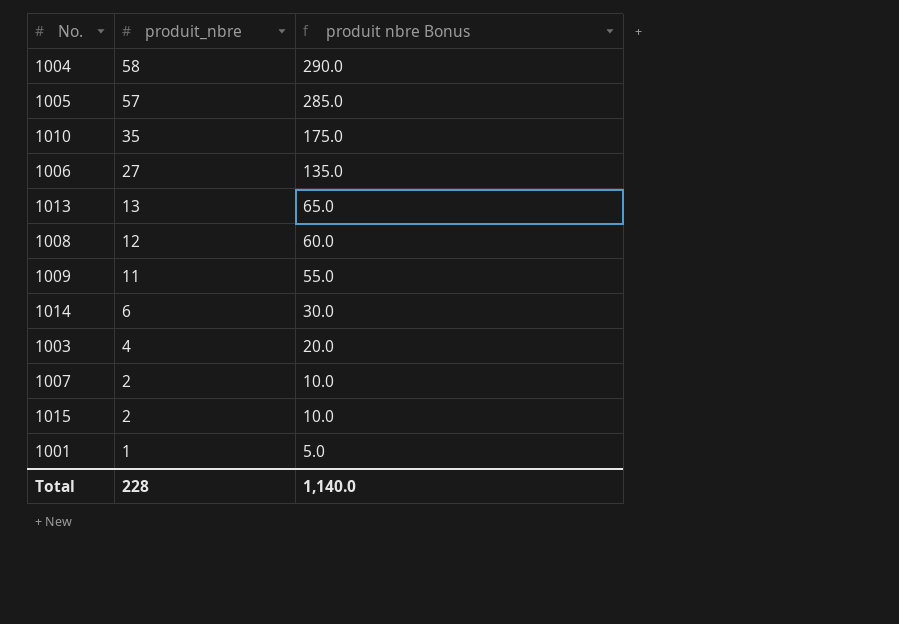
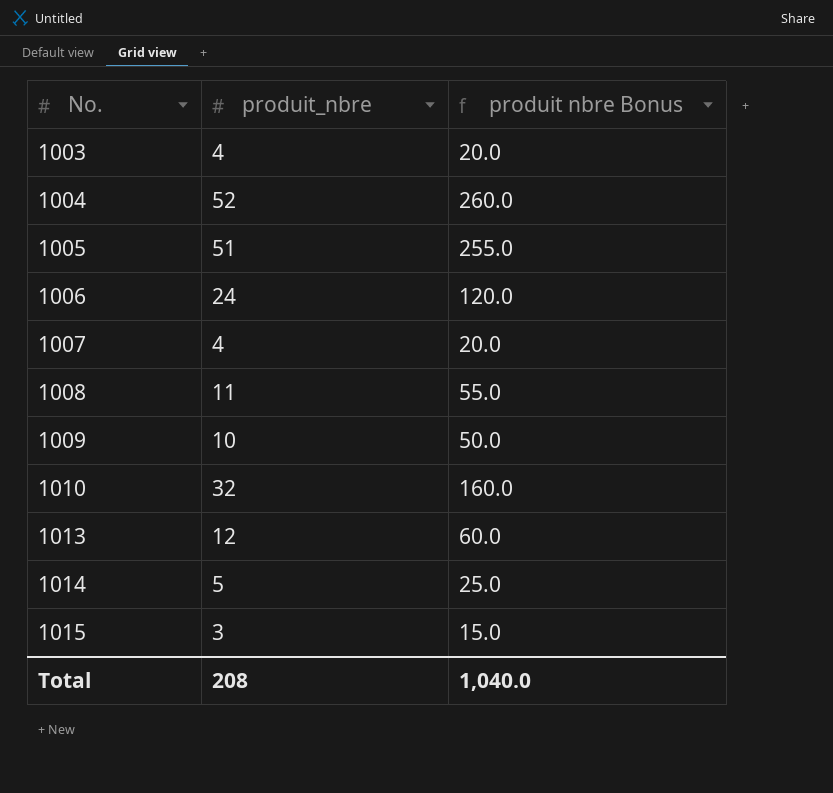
row order: produit_nbre descending -> No. ascending
row 1001: 1 | 5.0 -> none
1004 | produit_nbre: 58 -> 52
1004 | produit nbre Bonus: 290.0 -> 260.0
1005 | produit_nbre: 57 -> 51
1005 | produit nbre Bonus: 285.0 -> 255.0
1006 | produit_nbre: 27 -> 24
1006 | produit nbre Bonus: 135.0 -> 120.0
1007 | produit_nbre: 2 -> 4
1007 | produit nbre Bonus: 10.0 -> 20.0
1008 | produit_nbre: 12 -> 11
1008 | produit nbre Bonus: 60.0 -> 55.0
1009 | produit_nbre: 11 -> 10
1009 | produit nbre Bonus: 55.0 -> 50.0
1010 | produit_nbre: 35 -> 32
1010 | produit nbre Bonus: 175.0 -> 160.0
1013 | produit_nbre: 13 -> 12
1013 | produit nbre Bonus: 65.0 -> 60.0
1014 | produit_nbre: 6 -> 5
1014 | produit nbre Bonus: 30.0 -> 25.0
1015 | produit_nbre: 2 -> 3
1015 | produit nbre Bonus: 10.0 -> 15.0
Total | produit_nbre: 228 -> 208
Total | produit nbre Bonus: 1,140.0 -> 1,040.0

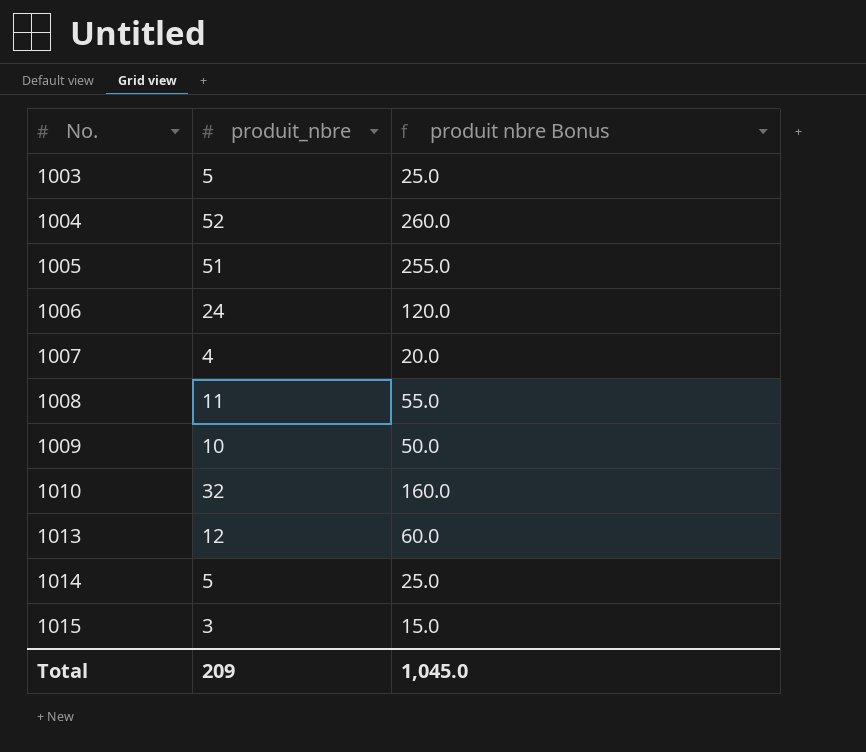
1003 | produit_nbre: 4 -> 5
1003 | produit nbre Bonus: 20.0 -> 25.0
Total | produit_nbre: 208 -> 209
Total | produit nbre Bonus: 1,040.0 -> 1,045.0

